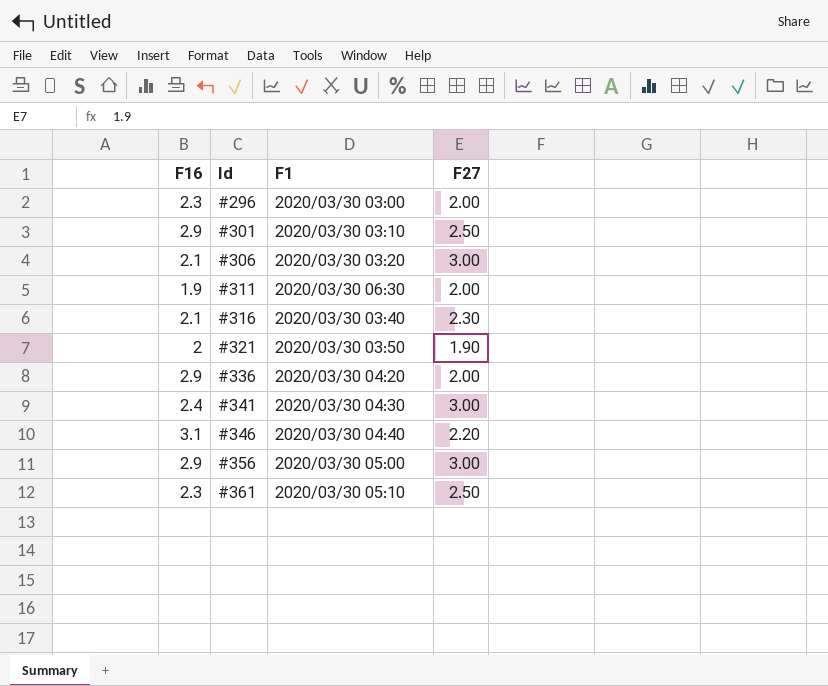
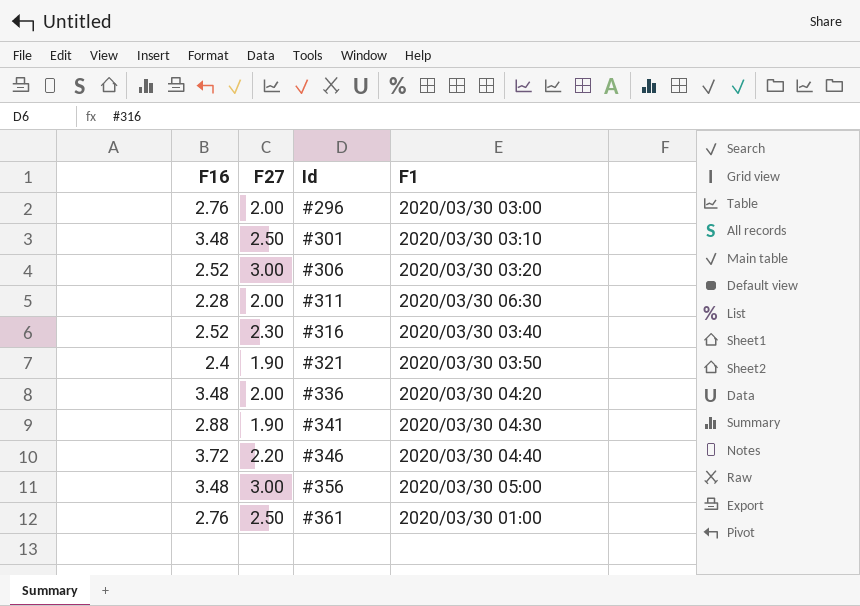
column F27 | position: 4 -> 2
#296 | F16: 2.3 -> 2.76
#301 | F16: 2.9 -> 3.48
#306 | F16: 2.1 -> 2.52
#311 | F16: 1.9 -> 2.28
#316 | F16: 2.1 -> 2.52
#321 | F16: 2 -> 2.4
#336 | F16: 2.9 -> 3.48
#341 | F16: 2.4 -> 2.88
#341 | F27: 3.00 -> 1.90
#346 | F16: 3.1 -> 3.72
#356 | F16: 2.9 -> 3.48
#361 | F16: 2.3 -> 2.76
#361 | F1: 2020/03/30 05:10 -> 2020/03/30 01:00

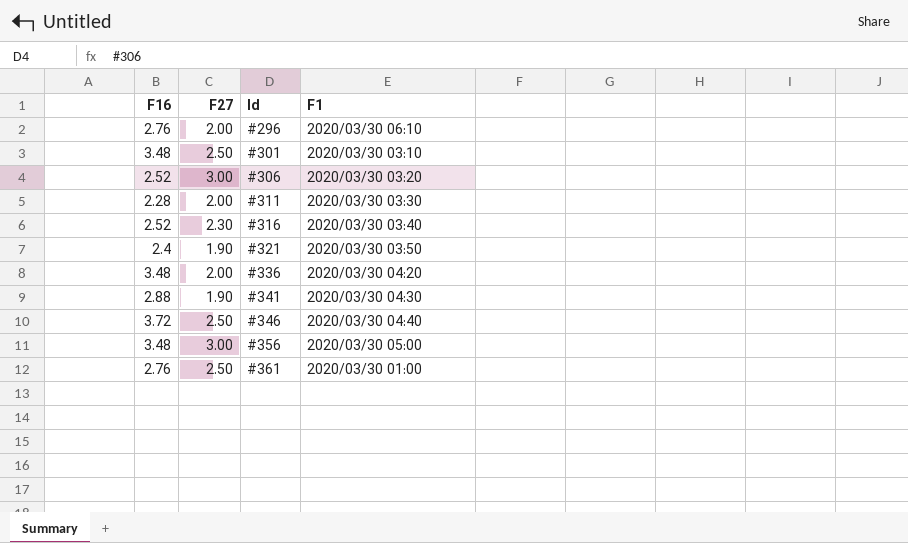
#296 | F1: 2020/03/30 03:00 -> 2020/03/30 06:10
#311 | F1: 2020/03/30 06:30 -> 2020/03/30 03:30
#346 | F27: 2.20 -> 2.50

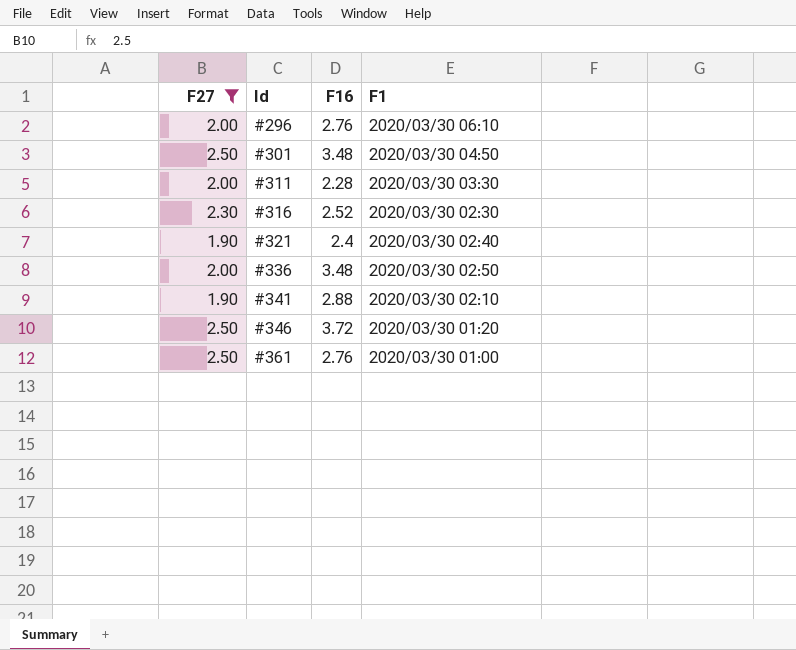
filter: none -> F27 != 3.00
column F16 | position: 1 -> 3
#301 | F1: 2020/03/30 03:10 -> 2020/03/30 04:50
#316 | F1: 2020/03/30 03:40 -> 2020/03/30 02:30
#321 | F1: 2020/03/30 03:50 -> 2020/03/30 02:40
#336 | F1: 2020/03/30 04:20 -> 2020/03/30 02:50
#341 | F1: 2020/03/30 04:30 -> 2020/03/30 02:10
#346 | F1: 2020/03/30 04:40 -> 2020/03/30 01:20

